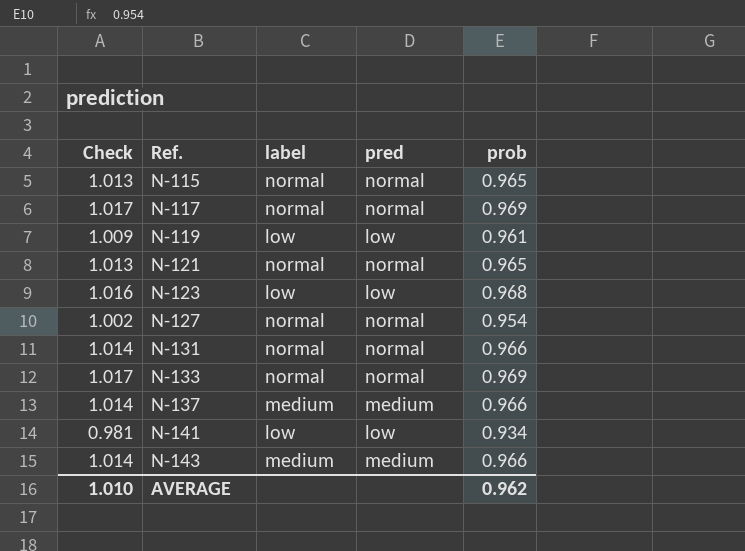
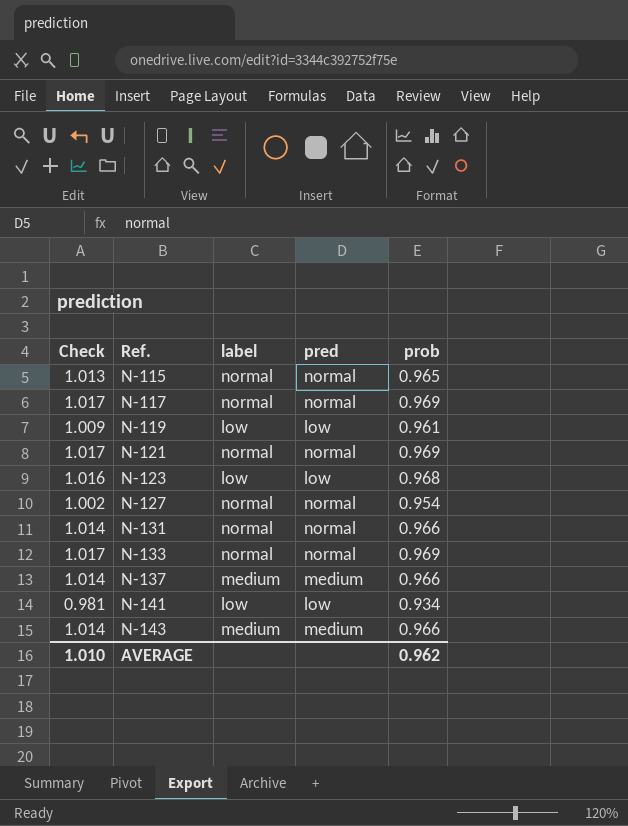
N-121 | Check: 1.013 -> 1.017
N-121 | prob: 0.965 -> 0.969

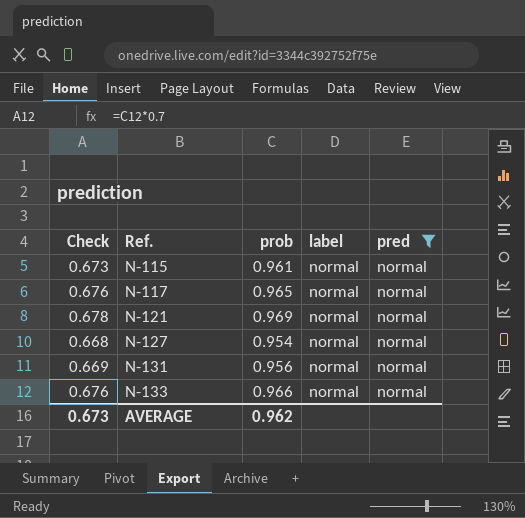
filter: none -> pred = normal
column Check | formula: [prob] * 1.05 -> [prob] * 0.7
column prob | position: 5 -> 3
N-115 | prob: 0.965 -> 0.961
N-117 | prob: 0.969 -> 0.965
N-131 | prob: 0.966 -> 0.956
N-133 | prob: 0.969 -> 0.966
AVERAGE | Check: 1.010 -> 0.673

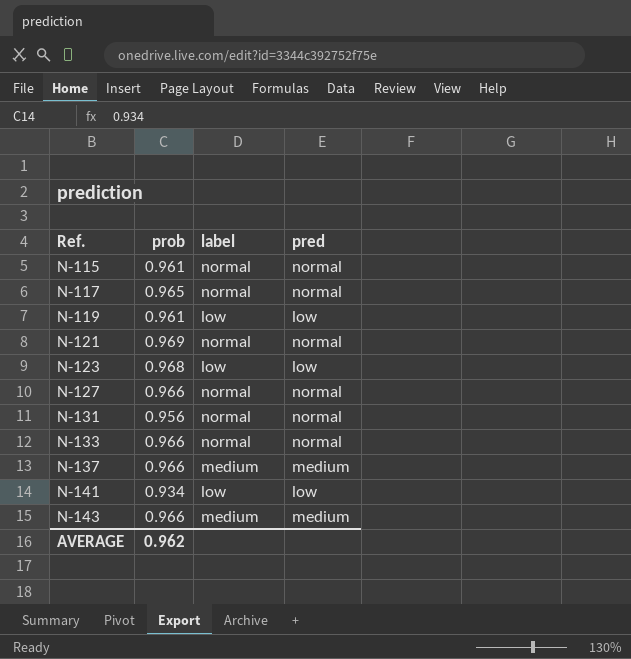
filter: pred = normal -> none
column Check | formula: [prob] * 0.7 -> none
N-127 | prob: 0.954 -> 0.966

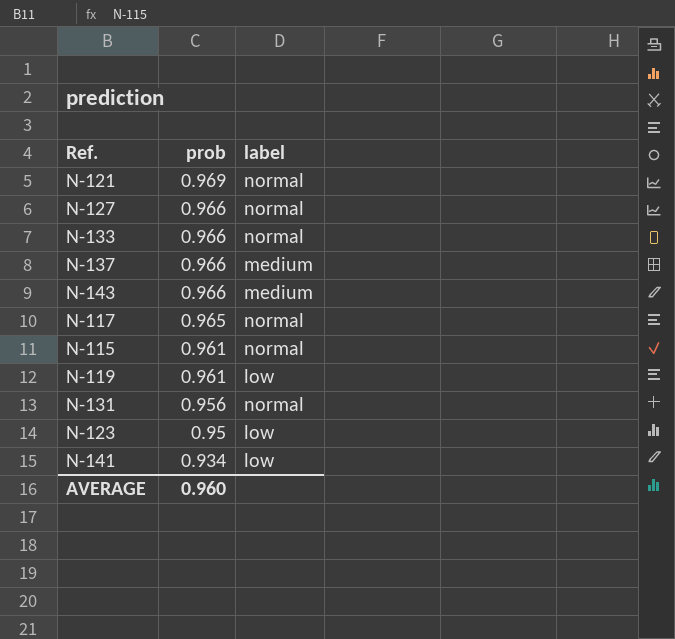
row order: Ref. ascending -> prob descending
column pred | position: 4 -> none
N-123 | prob: 0.968 -> 0.95
AVERAGE | prob: 0.962 -> 0.960

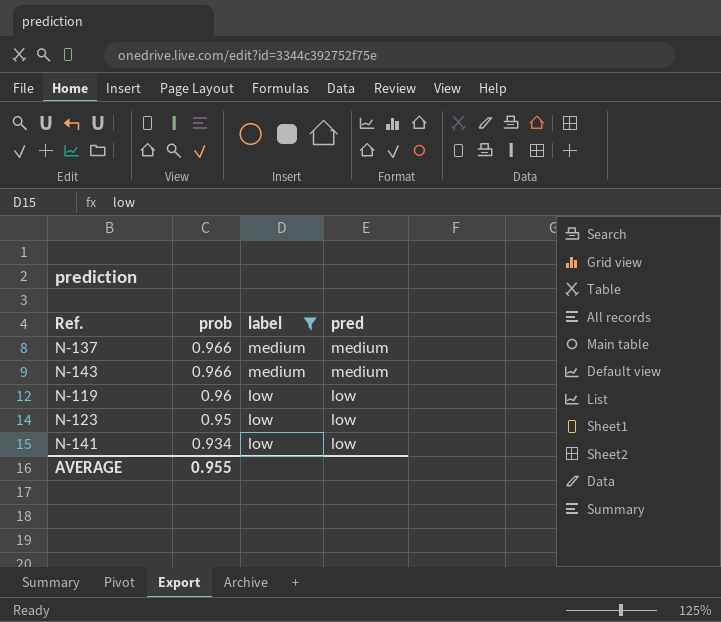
filter: none -> label != normal
column pred | position: none -> 4
N-119 | prob: 0.961 -> 0.96
AVERAGE | prob: 0.960 -> 0.955

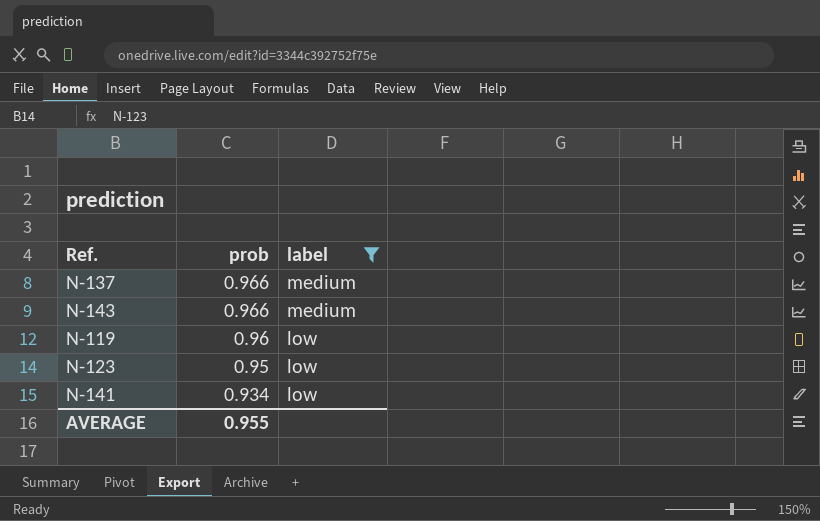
column pred | position: 4 -> none

